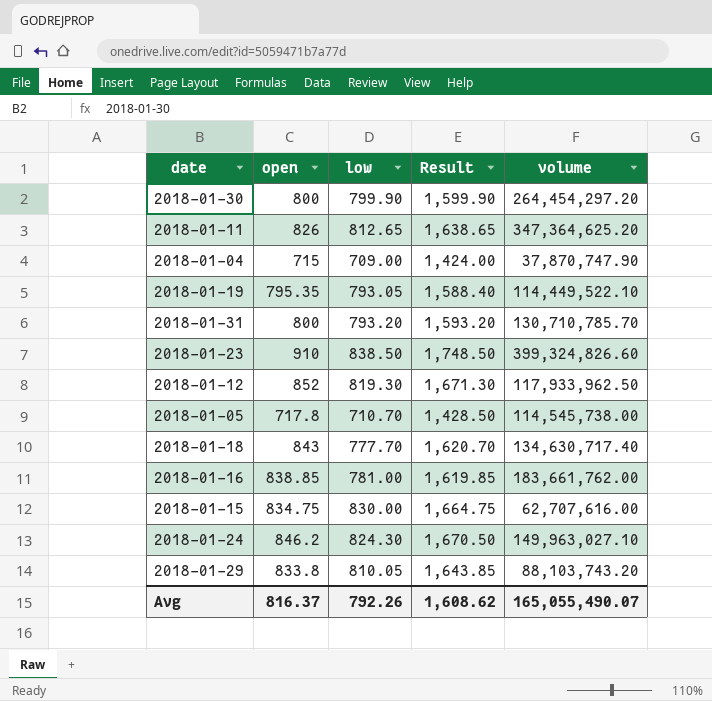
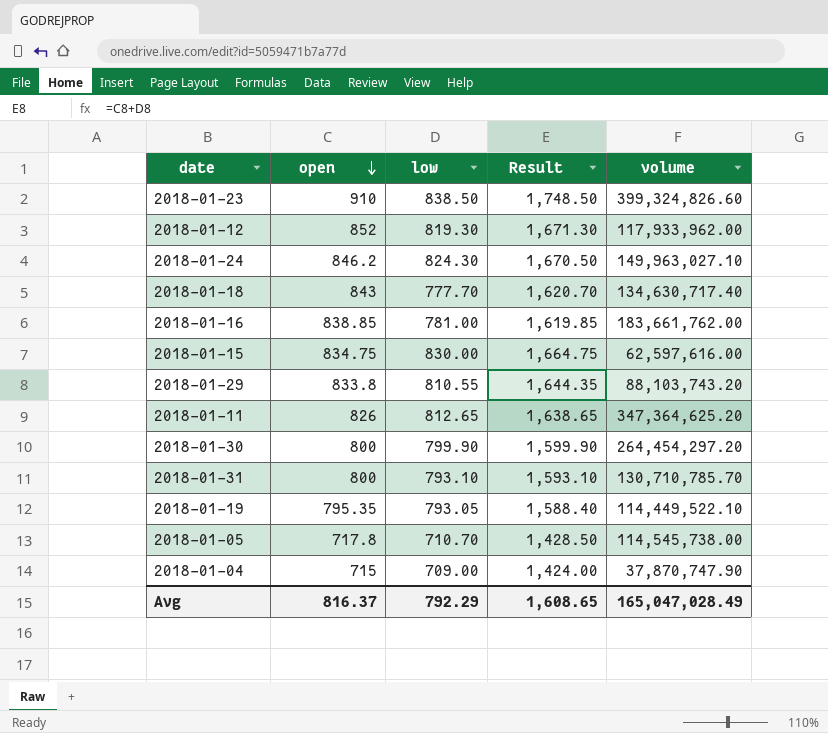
row order: none -> open descending
2018-01-12 | volume: 117,933,962.50 -> 117,933,962.00
2018-01-15 | volume: 62,707,616.00 -> 62,597,616.00
2018-01-29 | low: 810.05 -> 810.55
2018-01-29 | Result: 1,643.85 -> 1,644.35
2018-01-31 | low: 793.20 -> 793.10
2018-01-31 | Result: 1,593.20 -> 1,593.10
Avg | low: 792.26 -> 792.29
Avg | Result: 1,608.62 -> 1,608.65
Avg | volume: 165,055,490.07 -> 165,047,028.49

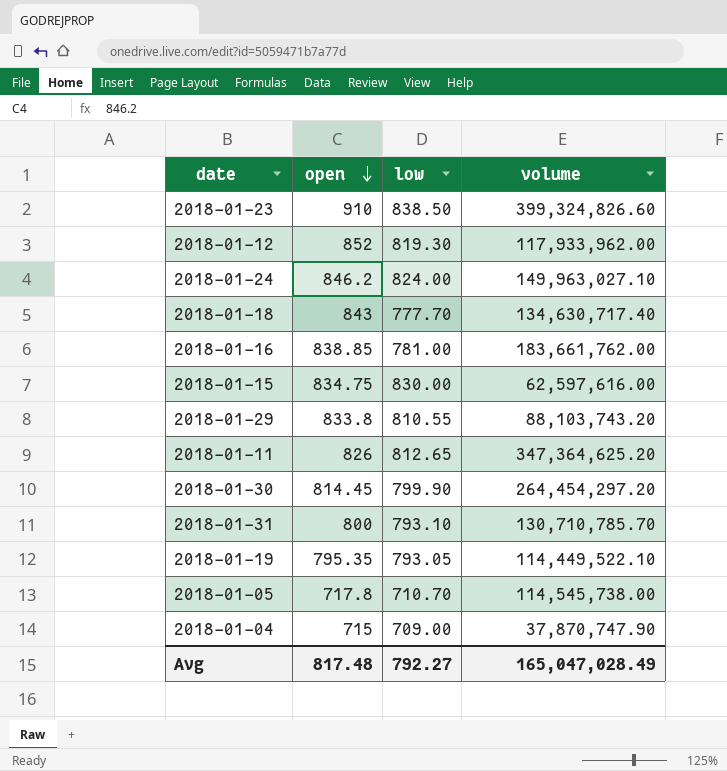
column Result | formula: [open] + [low] -> none
2018-01-24 | low: 824.30 -> 824.00
2018-01-30 | open: 800 -> 814.45
Avg | open: 816.37 -> 817.48
Avg | low: 792.29 -> 792.27

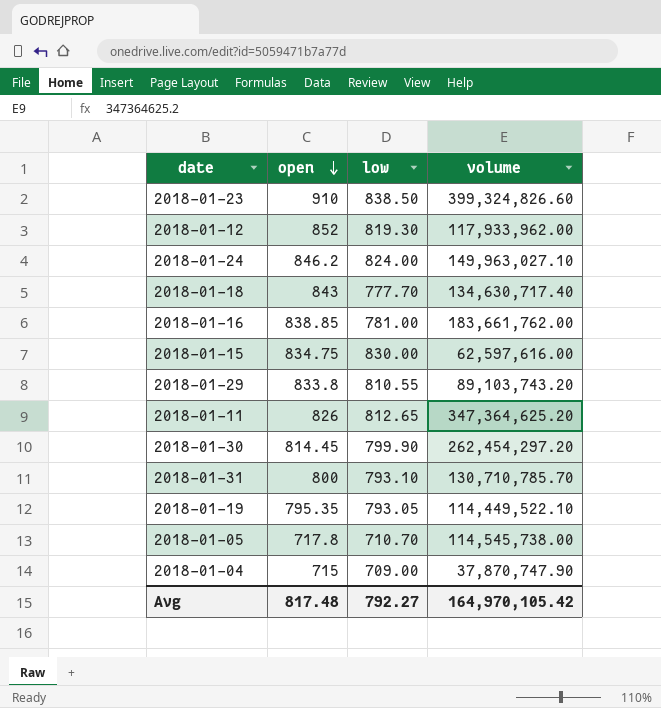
2018-01-29 | volume: 88,103,743.20 -> 89,103,743.20
2018-01-30 | volume: 264,454,297.20 -> 262,454,297.20
Avg | volume: 165,047,028.49 -> 164,970,105.42

